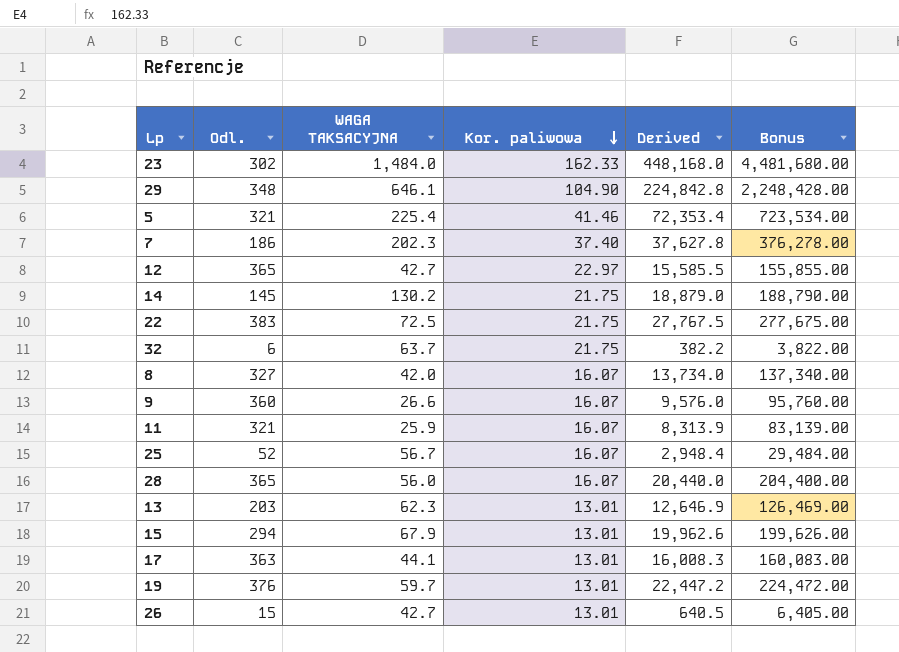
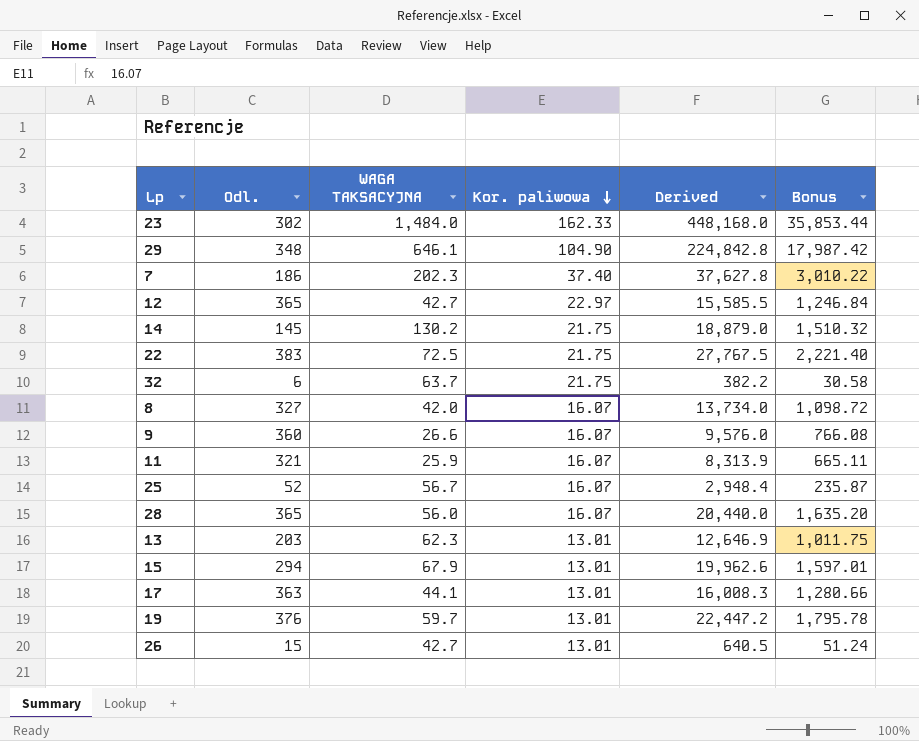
column Bonus | formula: [Derived] * 10 -> [Derived] * 0.08
row 5: 321 | 225.4 | 41.46 | 72,353.4 | 723,534.00 -> none

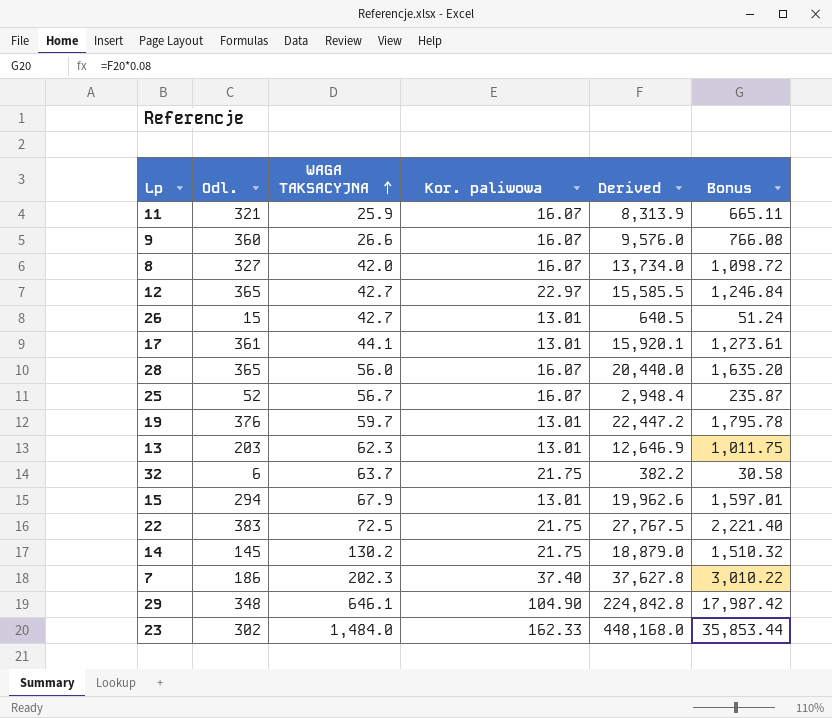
row order: Kor. paliwowa descending -> WAGA TAKSACYJNA ascending
17 | Odl.: 363 -> 361
17 | Derived: 16,008.3 -> 15,920.1
17 | Bonus: 1,280.66 -> 1,273.61

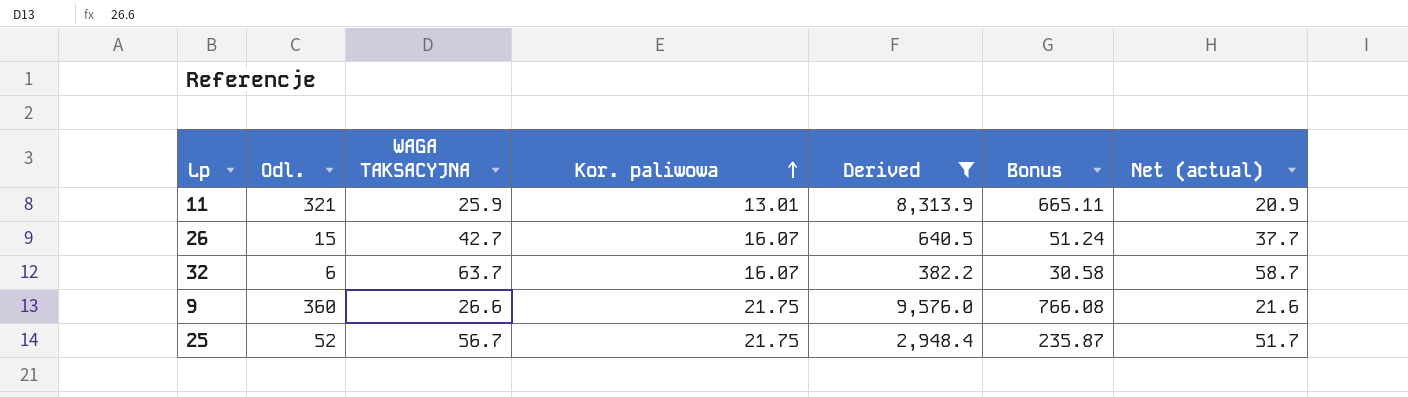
filter: none -> Derived <= 9,576.0
row order: WAGA TAKSACYJNA ascending -> Kor. paliwowa ascending
column Net (actual) | formula: none -> [WAGA TAKSACYJNA] - 5
11 | Kor. paliwowa: 16.07 -> 13.01
26 | Kor. paliwowa: 13.01 -> 16.07
32 | Kor. paliwowa: 21.75 -> 16.07
9 | Kor. paliwowa: 16.07 -> 21.75
25 | Kor. paliwowa: 16.07 -> 21.75

